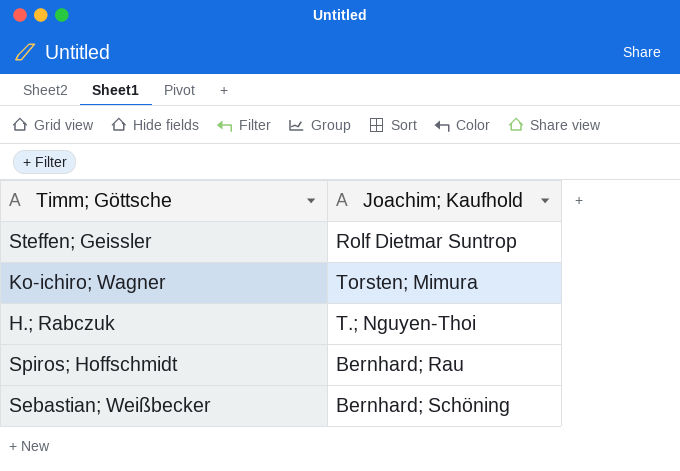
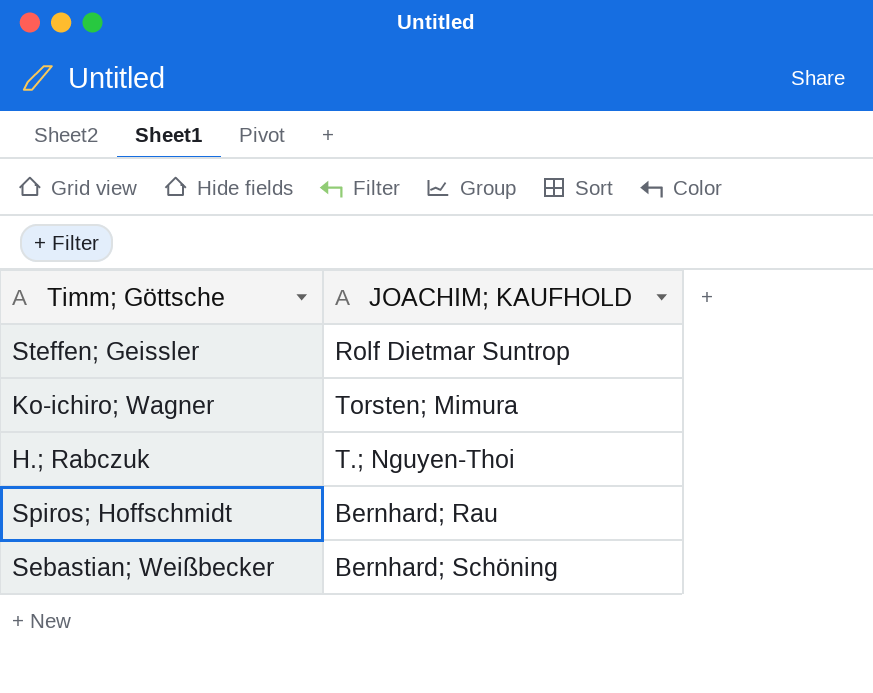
column name: Joachim; Kaufhold -> JOACHIM; KAUFHOLD

